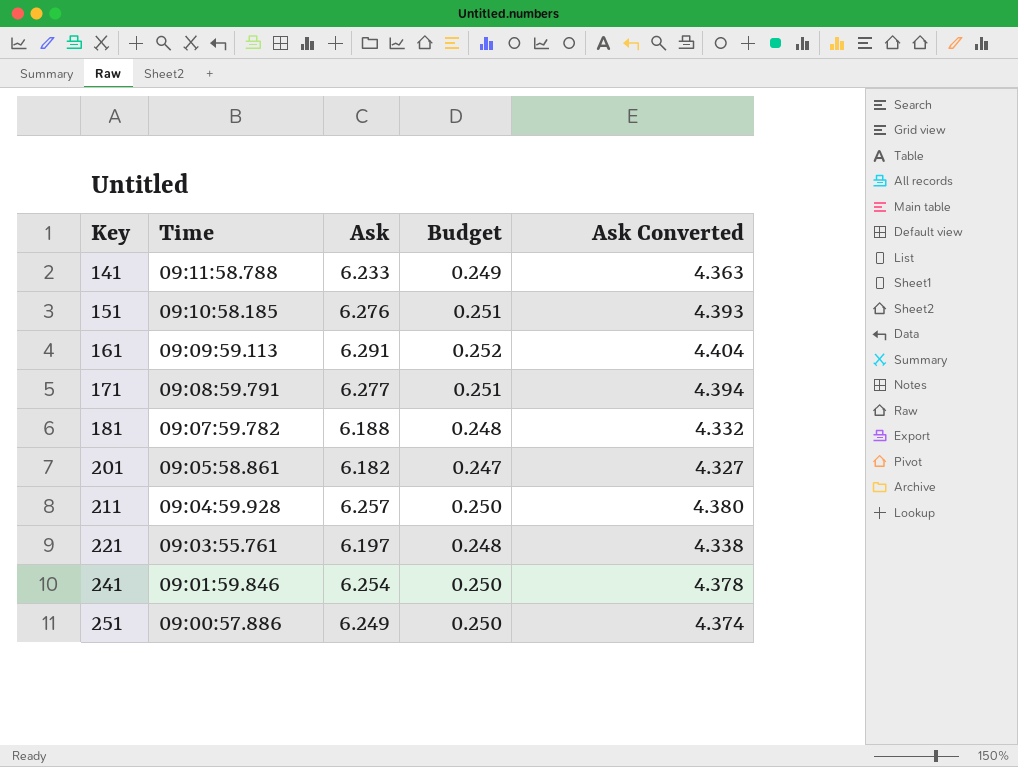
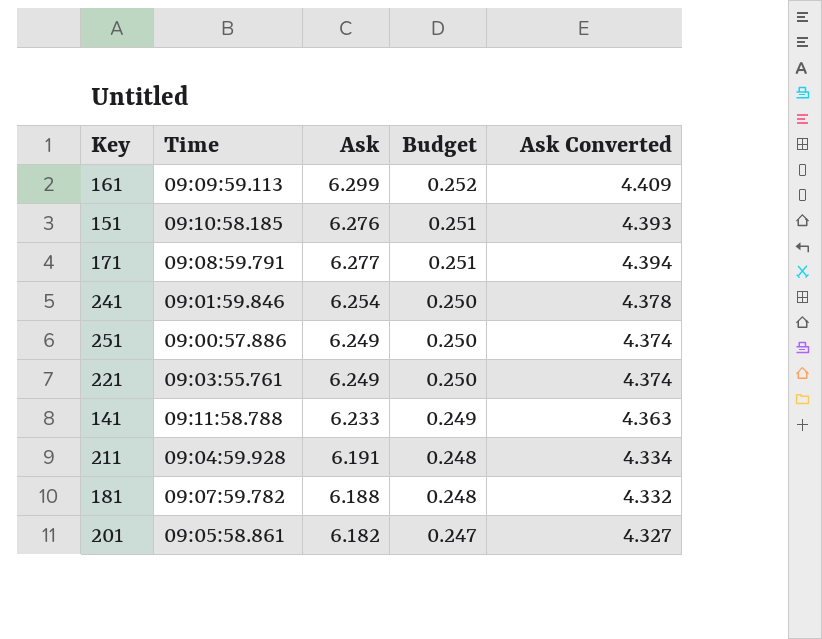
row order: Key ascending -> Budget descending
161 | Ask: 6.291 -> 6.299
161 | Ask Converted: 4.404 -> 4.409
221 | Ask: 6.197 -> 6.249
221 | Budget: 0.248 -> 0.250
221 | Ask Converted: 4.338 -> 4.374
211 | Ask: 6.257 -> 6.191
211 | Budget: 0.250 -> 0.248
211 | Ask Converted: 4.380 -> 4.334

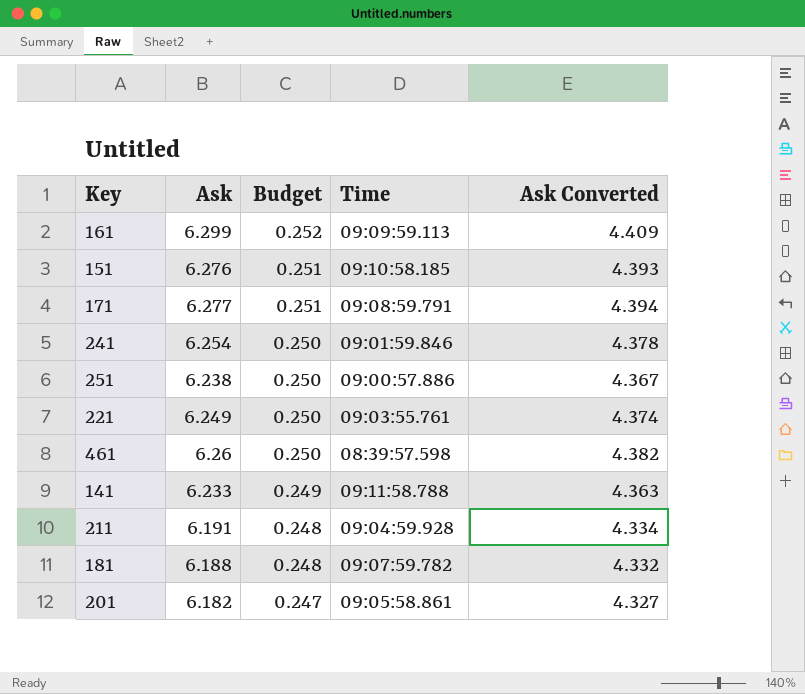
column Time | position: 2 -> 4
251 | Ask: 6.249 -> 6.238
251 | Ask Converted: 4.374 -> 4.367
row 461: none -> 6.26 | 0.250 | 08:39:57.598 | 4.382

